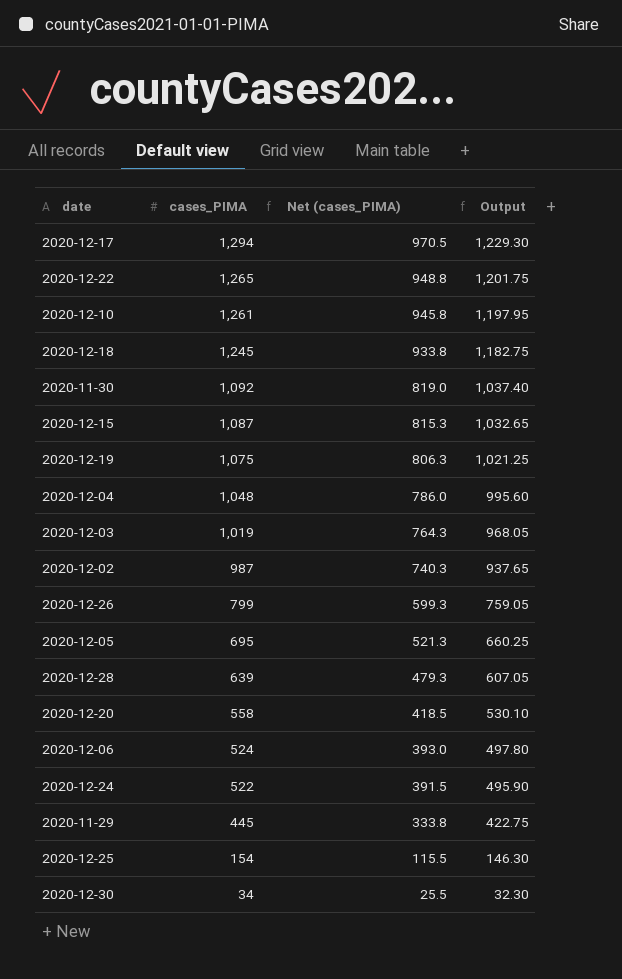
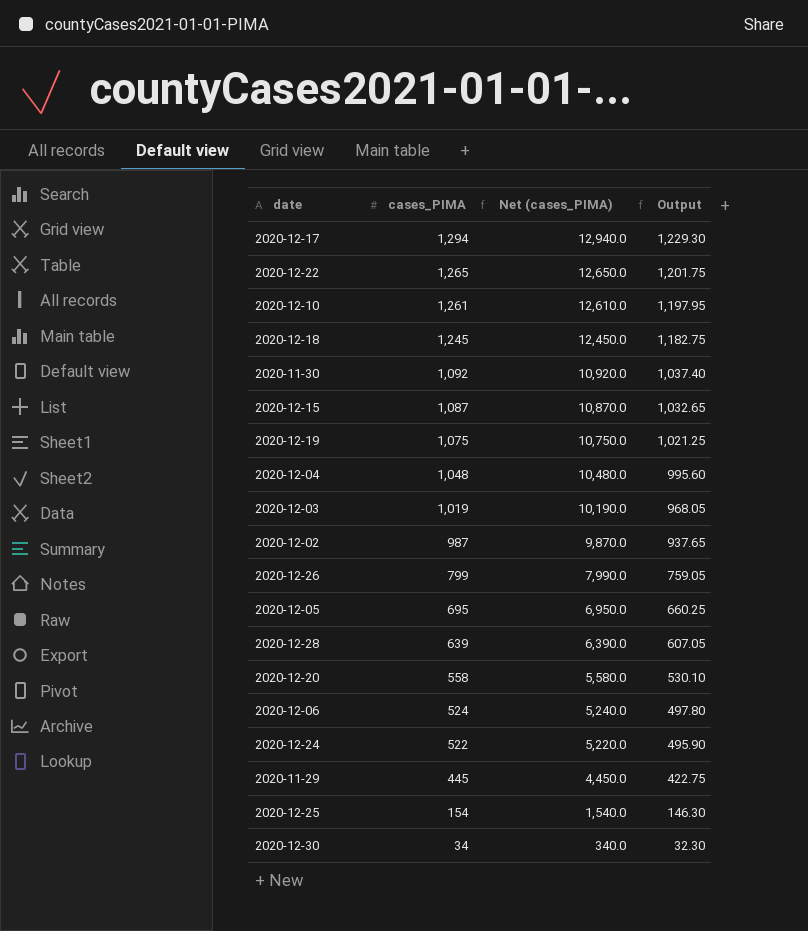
column Net (cases_PIMA) | formula: [cases_PIMA] * 0.75 -> [cases_PIMA] * 10

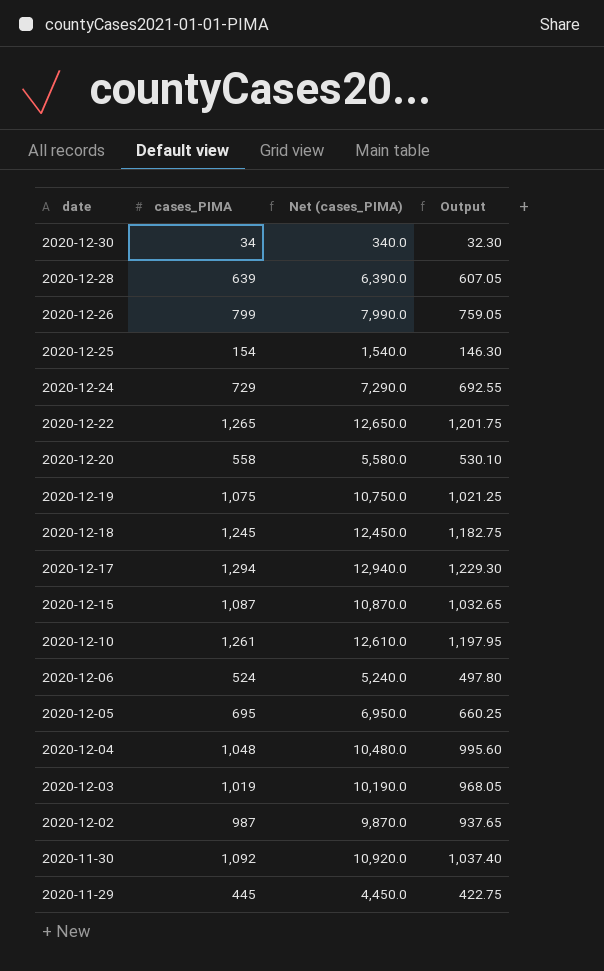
row order: cases_PIMA descending -> date descending
2020-12-24 | cases_PIMA: 522 -> 729
2020-12-24 | Net (cases_PIMA): 5,220.0 -> 7,290.0
2020-12-24 | Output: 495.90 -> 692.55

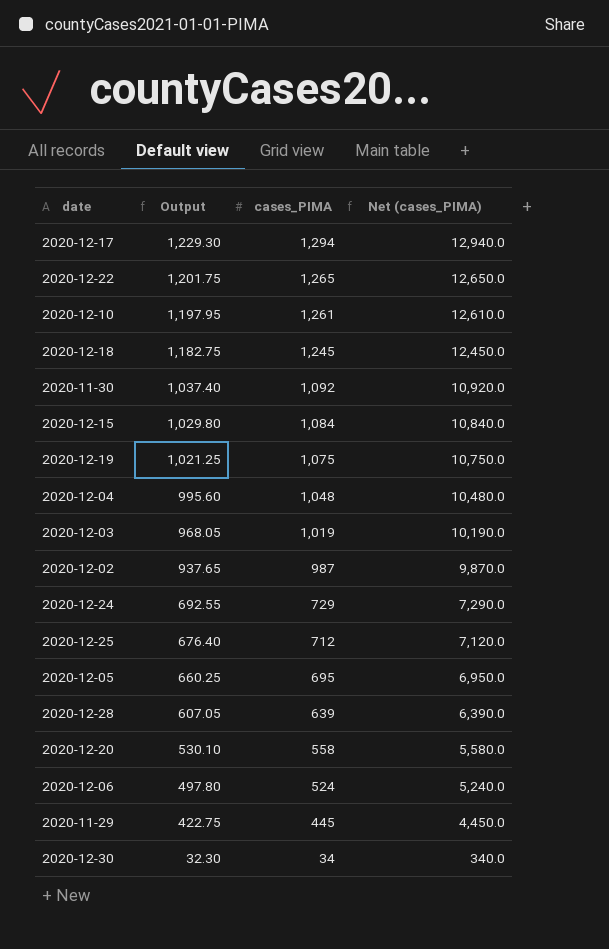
row order: date descending -> Output descending
column Output | position: 4 -> 2
row 2020-12-26: 799 | 7,990.0 | 759.05 -> none
2020-12-15 | Output: 1,032.65 -> 1,029.80
2020-12-15 | cases_PIMA: 1,087 -> 1,084
2020-12-15 | Net (cases_PIMA): 10,870.0 -> 10,840.0
2020-12-25 | Output: 146.30 -> 676.40
2020-12-25 | cases_PIMA: 154 -> 712
2020-12-25 | Net (cases_PIMA): 1,540.0 -> 7,120.0

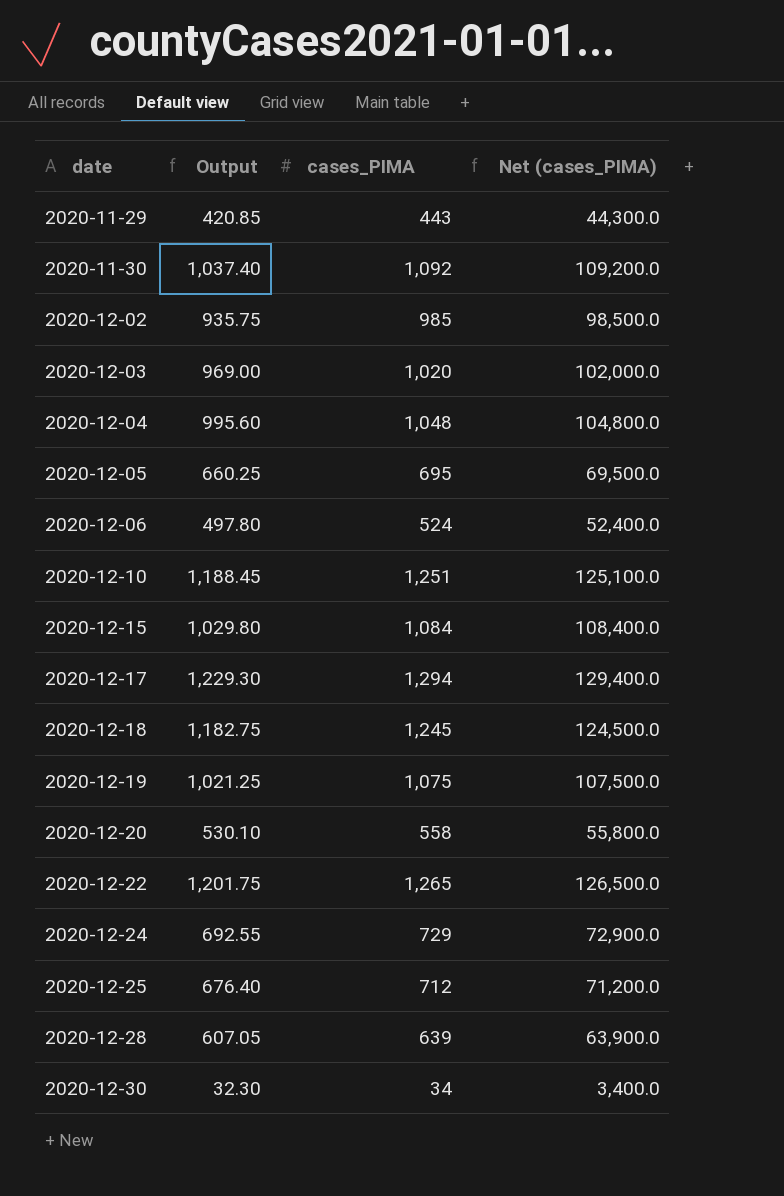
row order: Output descending -> date ascending
column Net (cases_PIMA) | formula: [cases_PIMA] * 10 -> [cases_PIMA] * 100
2020-11-29 | Output: 422.75 -> 420.85
2020-11-29 | cases_PIMA: 445 -> 443
2020-12-02 | Output: 937.65 -> 935.75
2020-12-02 | cases_PIMA: 987 -> 985
2020-12-03 | Output: 968.05 -> 969.00
2020-12-03 | cases_PIMA: 1,019 -> 1,020
2020-12-10 | Output: 1,197.95 -> 1,188.45
2020-12-10 | cases_PIMA: 1,261 -> 1,251

